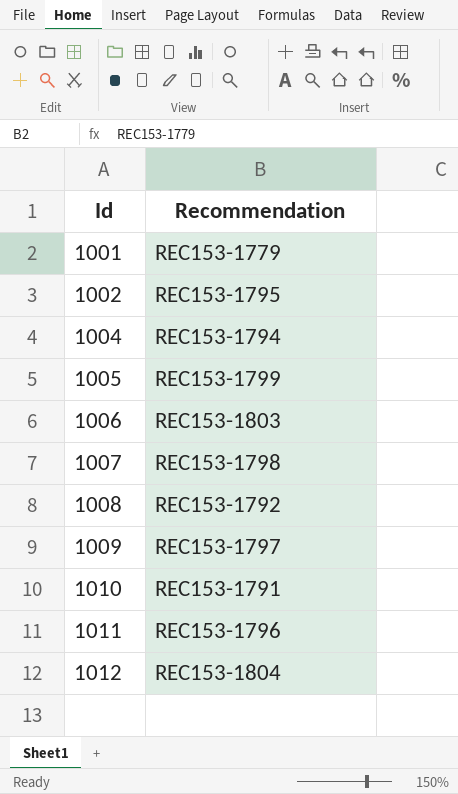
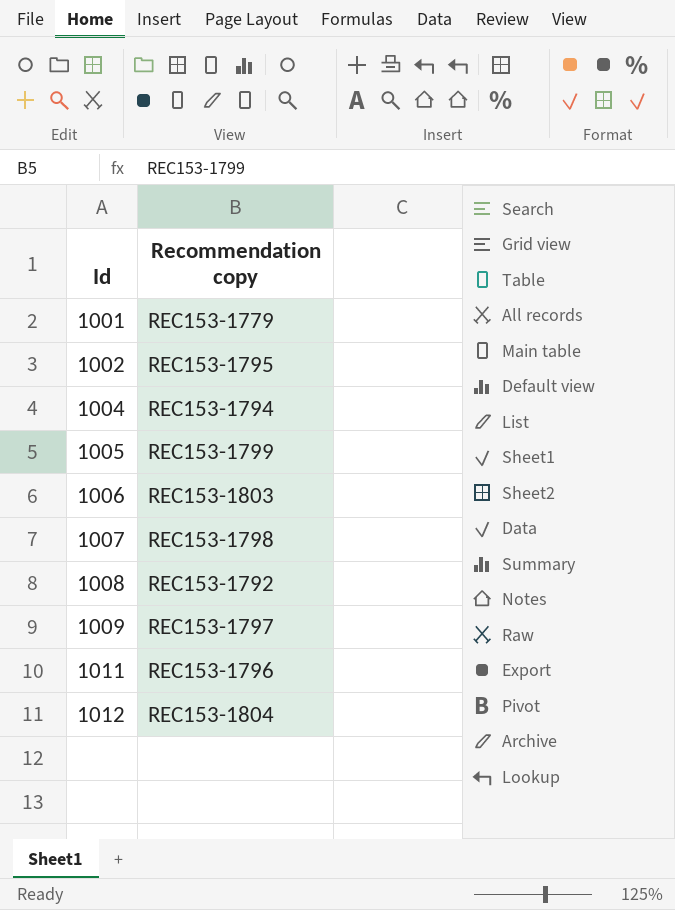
column name: Recommendation -> Recommendation copy
row 1010: REC153-1791 -> none

